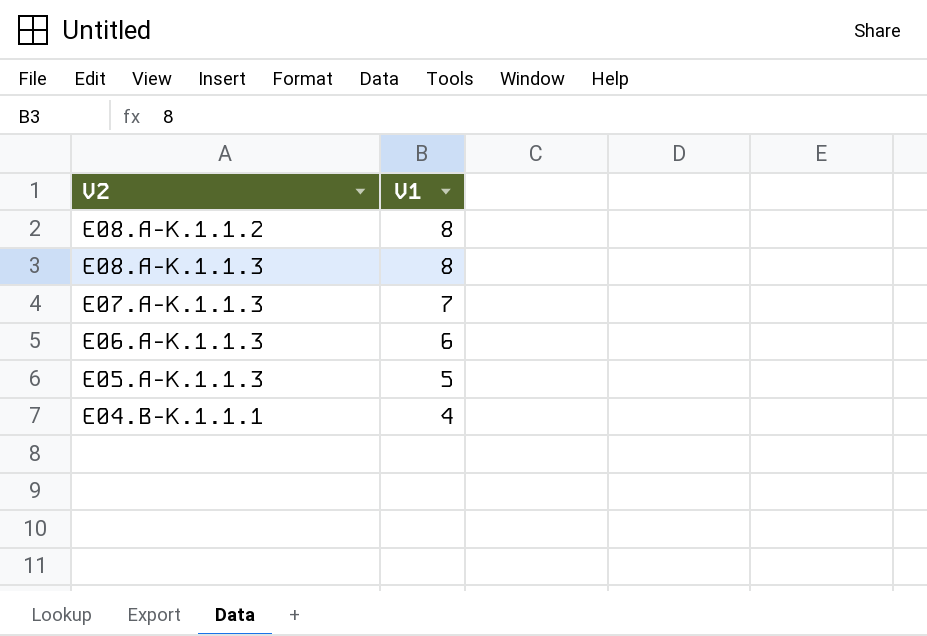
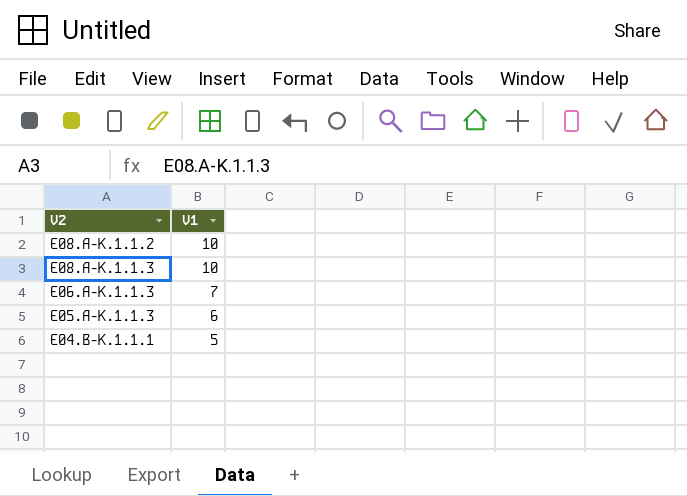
row E07.A-K.1.1.3: 7 -> none
E08.A-K.1.1.2 | V1: 8 -> 10
E08.A-K.1.1.3 | V1: 8 -> 10
E06.A-K.1.1.3 | V1: 6 -> 7
E05.A-K.1.1.3 | V1: 5 -> 6
E04.B-K.1.1.1 | V1: 4 -> 5

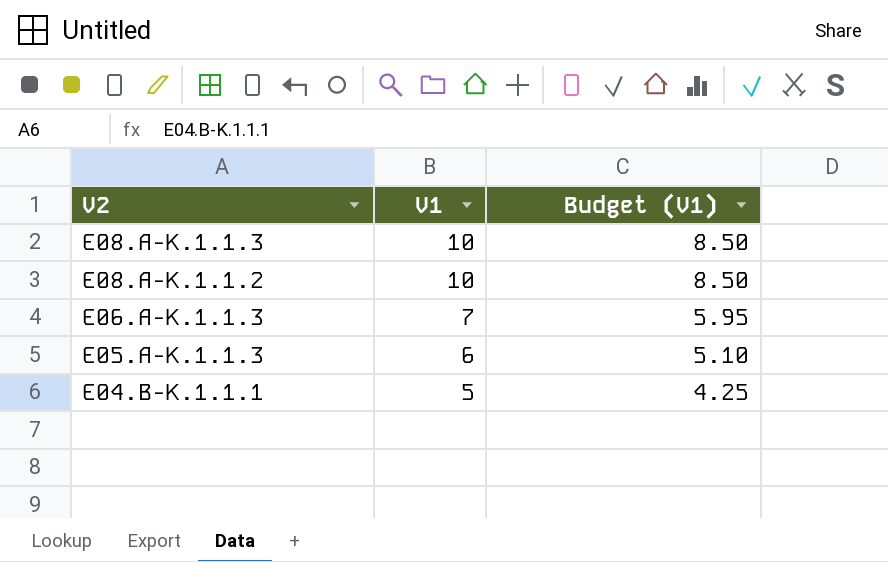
row order: V1 descending -> V2 descending
column Budget (V1) | formula: none -> [V1] * 0.85

